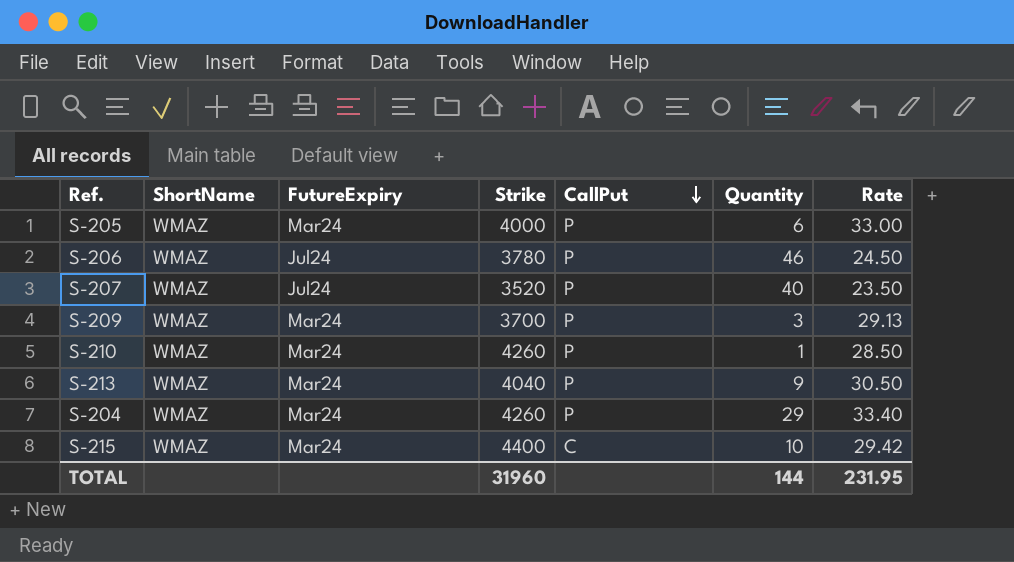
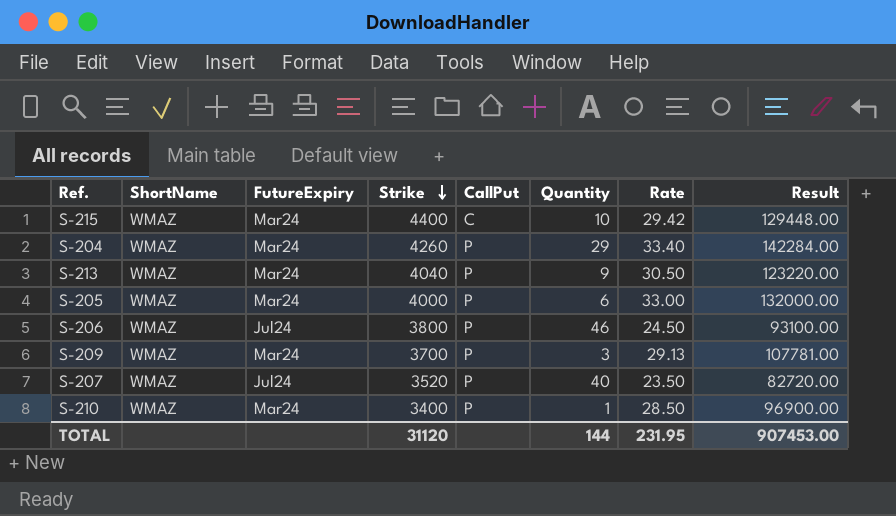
row order: CallPut descending -> Strike descending
column Result | formula: none -> [Strike] * [Rate]
S-206 | Strike: 3780 -> 3800
S-210 | Strike: 4260 -> 3400
TOTAL | Strike: 31960 -> 31120

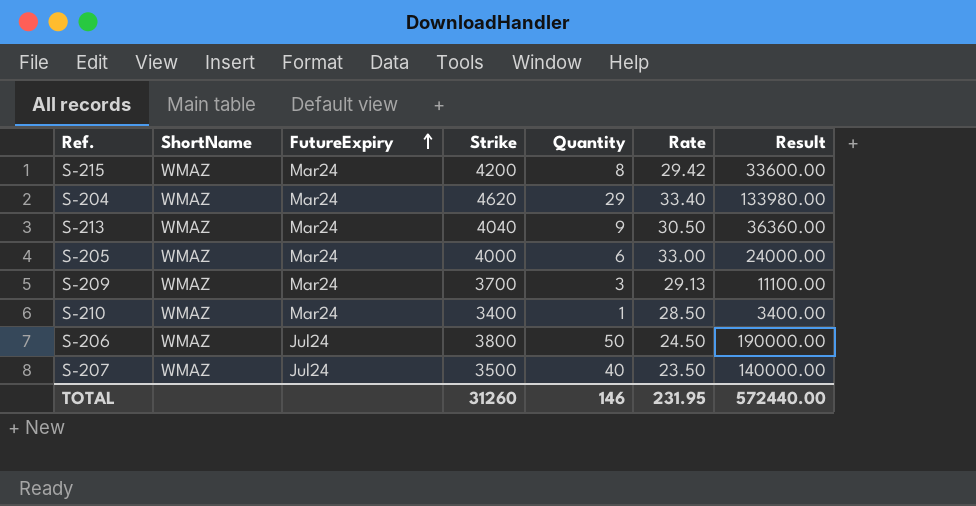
row order: Strike descending -> FutureExpiry ascending
column CallPut | position: 5 -> none
column Result | formula: [Strike] * [Rate] -> [Strike] * [Quantity]
S-215 | Strike: 4400 -> 4200
S-215 | Quantity: 10 -> 8
S-204 | Strike: 4260 -> 4620
S-206 | Quantity: 46 -> 50
S-207 | Strike: 3520 -> 3500
TOTAL | Strike: 31120 -> 31260
TOTAL | Quantity: 144 -> 146
TOTAL | Result: 907453.00 -> 572440.00

